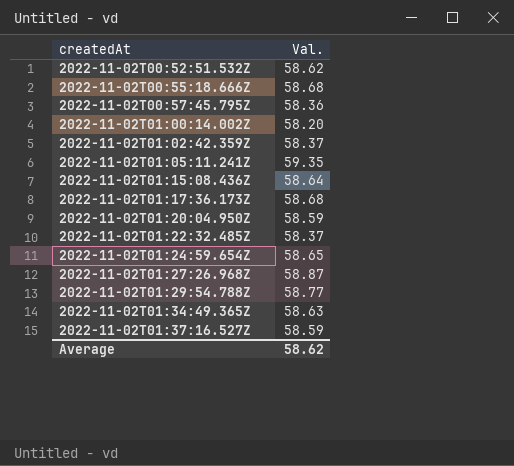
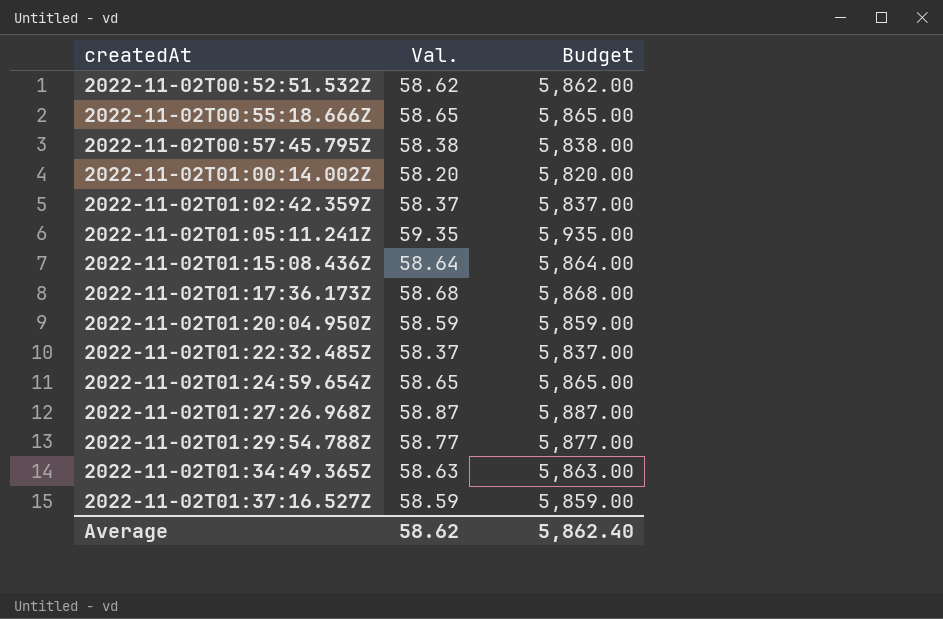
column Budget | formula: none -> [Val.] * 100
2022-11-02T00:55:18.666Z | Val.: 58.68 -> 58.65
2022-11-02T00:57:45.795Z | Val.: 58.36 -> 58.38

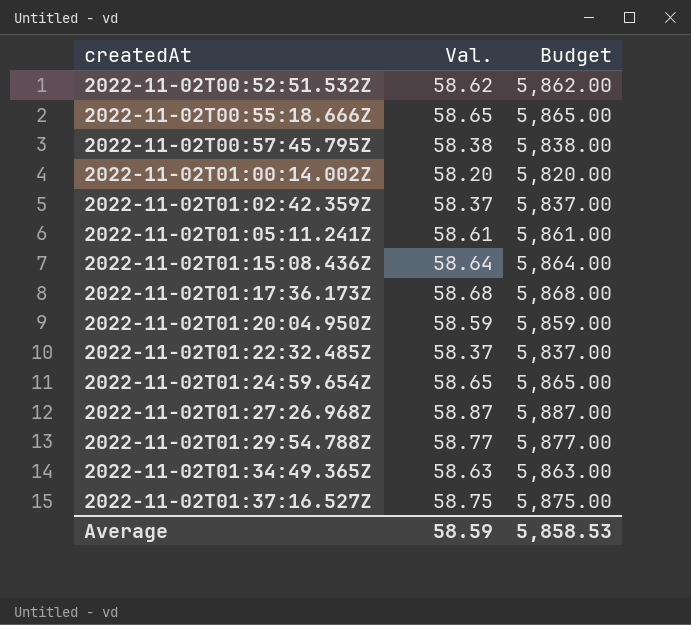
2022-11-02T01:05:11.241Z | Val.: 59.35 -> 58.61
2022-11-02T01:05:11.241Z | Budget: 5,935.00 -> 5,861.00
2022-11-02T01:37:16.527Z | Val.: 58.59 -> 58.75
2022-11-02T01:37:16.527Z | Budget: 5,859.00 -> 5,875.00
Average | Val.: 58.62 -> 58.59
Average | Budget: 5,862.40 -> 5,858.53

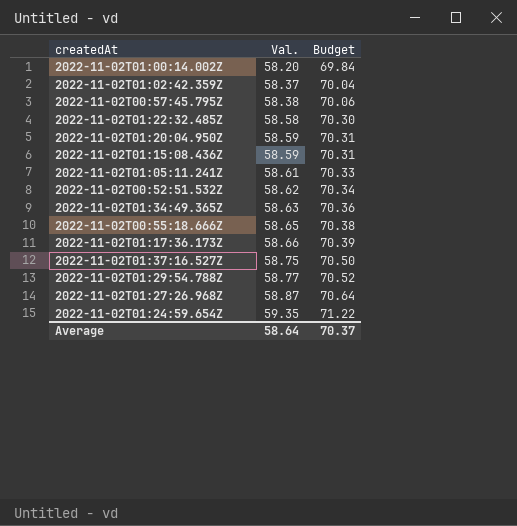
row order: createdAt ascending -> Val. ascending
column Budget | formula: [Val.] * 100 -> [Val.] * 1.2
2022-11-02T01:22:32.485Z | Val.: 58.37 -> 58.58
2022-11-02T01:15:08.436Z | Val.: 58.64 -> 58.59
2022-11-02T01:17:36.173Z | Val.: 58.68 -> 58.66
2022-11-02T01:24:59.654Z | Val.: 58.65 -> 59.35
Average | Val.: 58.59 -> 58.64
Average | Budget: 5,858.53 -> 70.37

